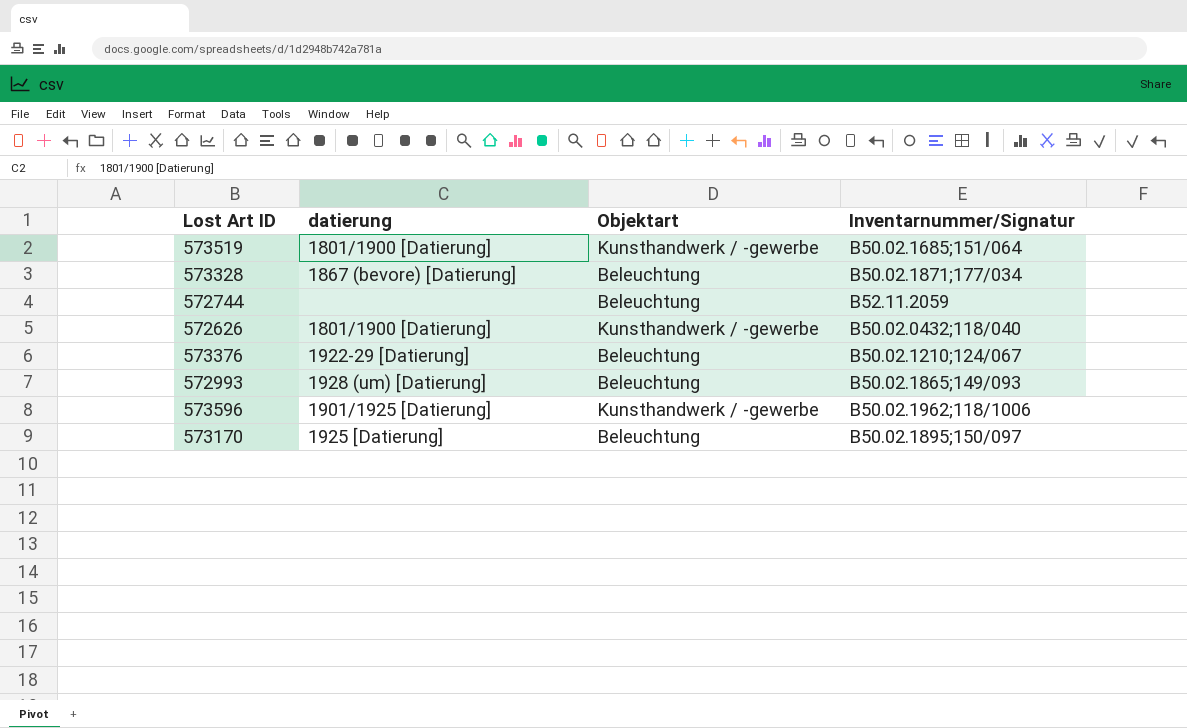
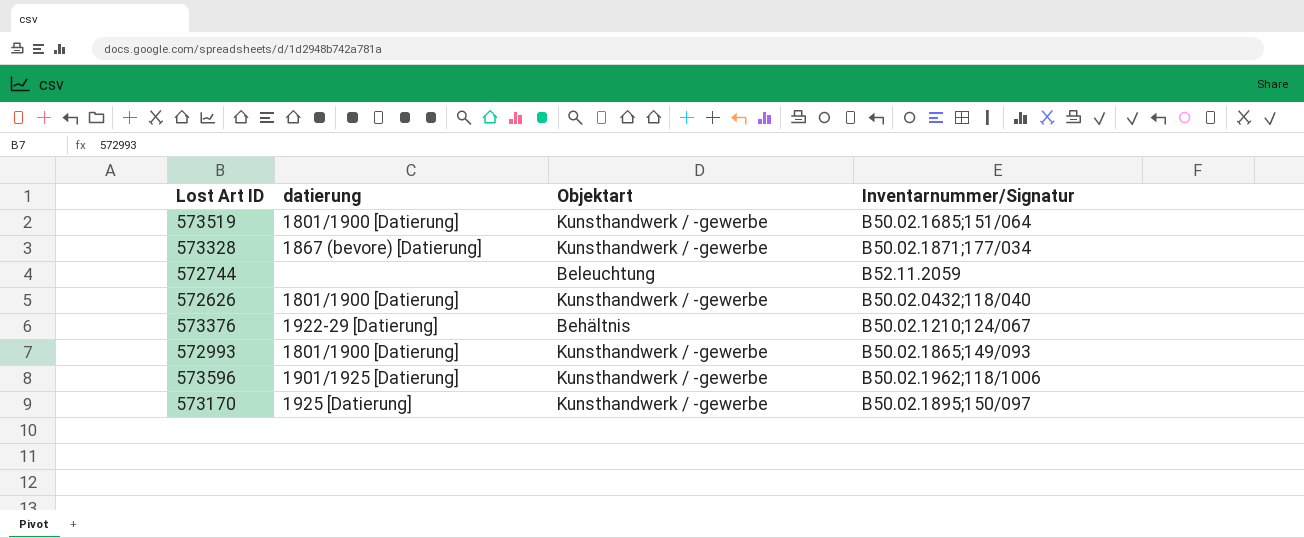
573328 | Objektart: Beleuchtung -> Kunsthandwerk / -gewerbe
573376 | Objektart: Beleuchtung -> Behältnis
572993 | datierung: 1928 (um) [Datierung] -> 1801/1900 [Datierung]
572993 | Objektart: Beleuchtung -> Kunsthandwerk / -gewerbe
573170 | Objektart: Beleuchtung -> Kunsthandwerk / -gewerbe

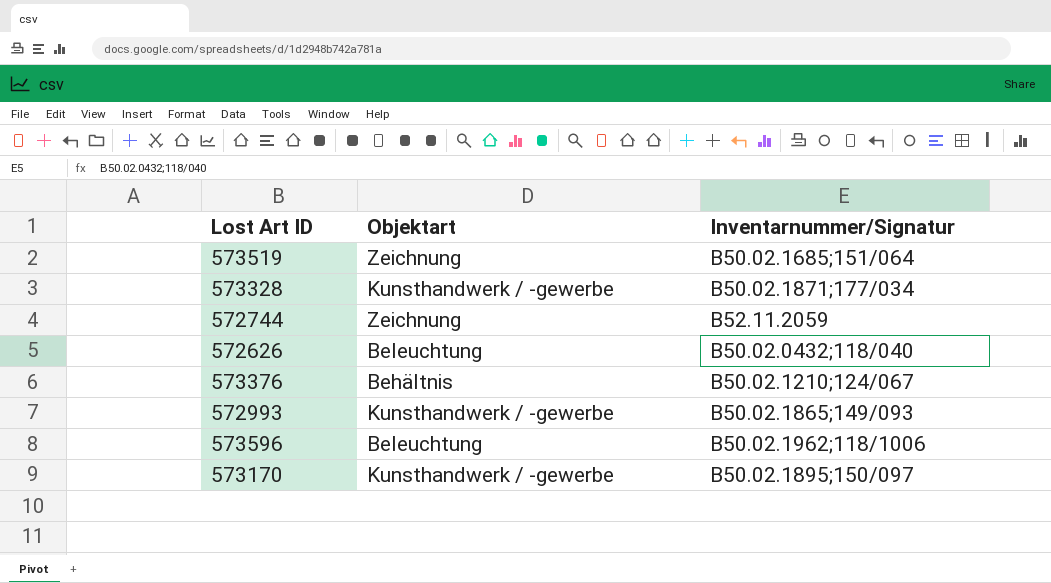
column datierung | position: 2 -> none
573519 | Objektart: Kunsthandwerk / -gewerbe -> Zeichnung
572744 | Objektart: Beleuchtung -> Zeichnung
572626 | Objektart: Kunsthandwerk / -gewerbe -> Beleuchtung
573596 | Objektart: Kunsthandwerk / -gewerbe -> Beleuchtung

